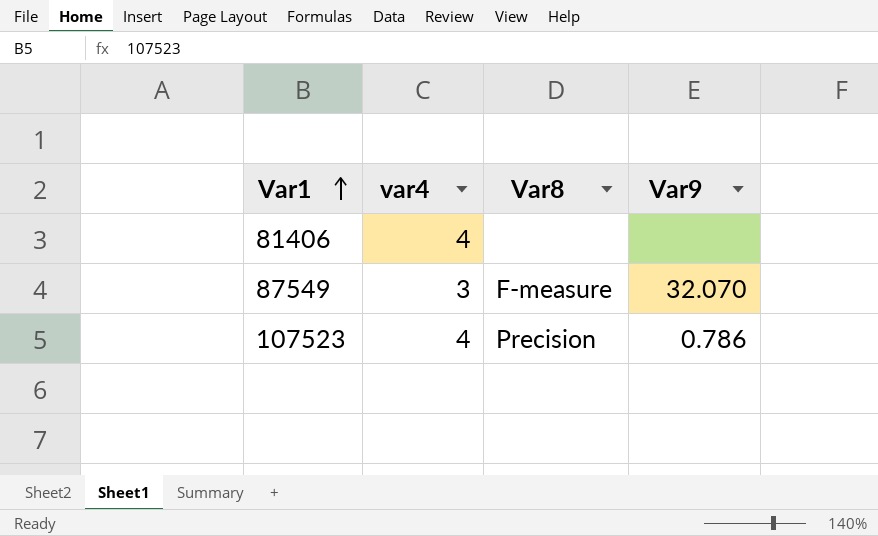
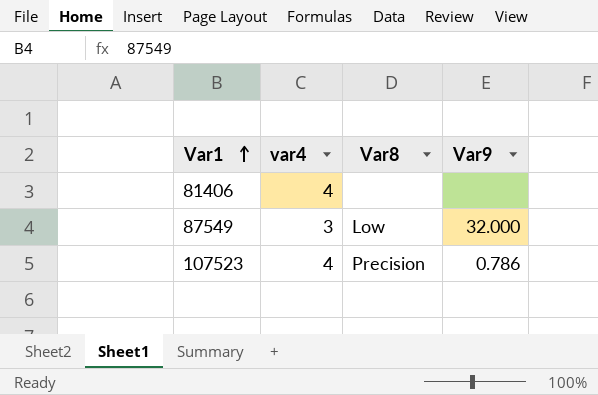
87549 | Var8: F-measure -> Low
87549 | Var9: 32.070 -> 32.000

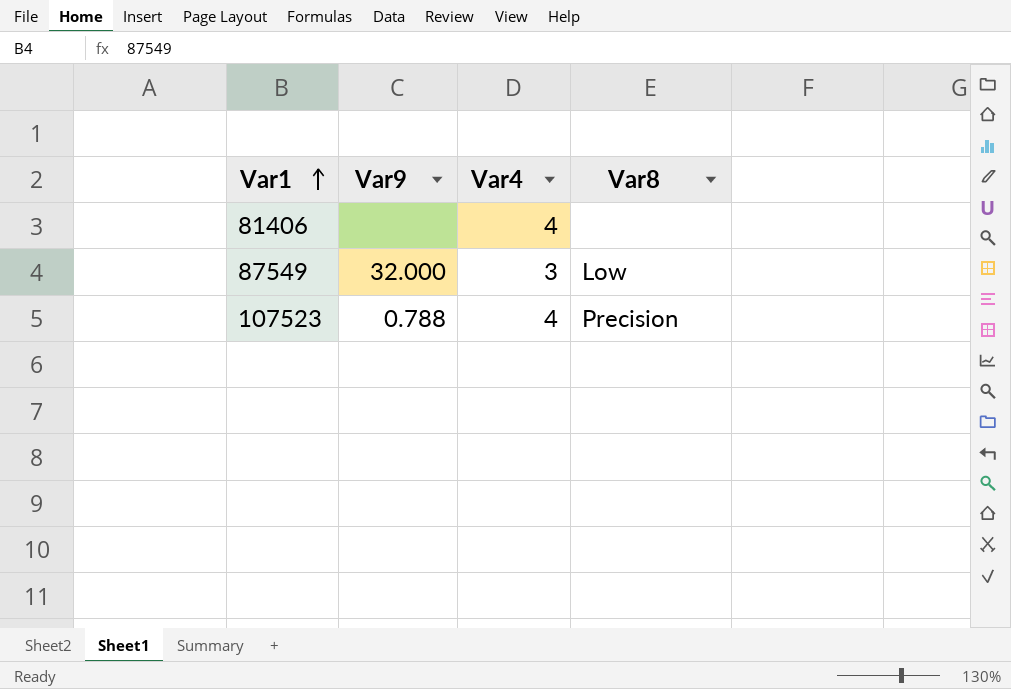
column Var9 | position: 4 -> 2
column name: var4 -> Var4
107523 | Var9: 0.786 -> 0.788

